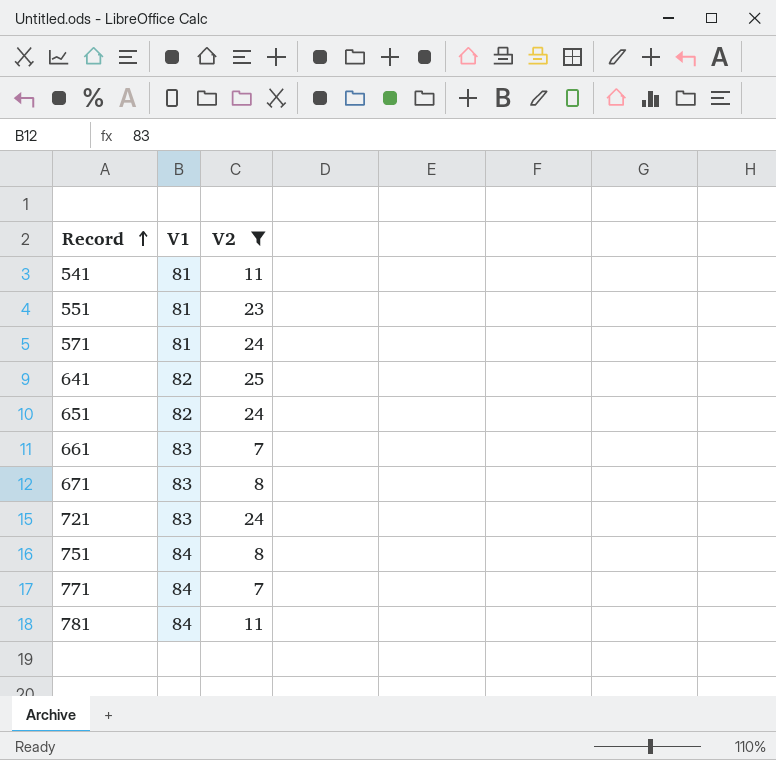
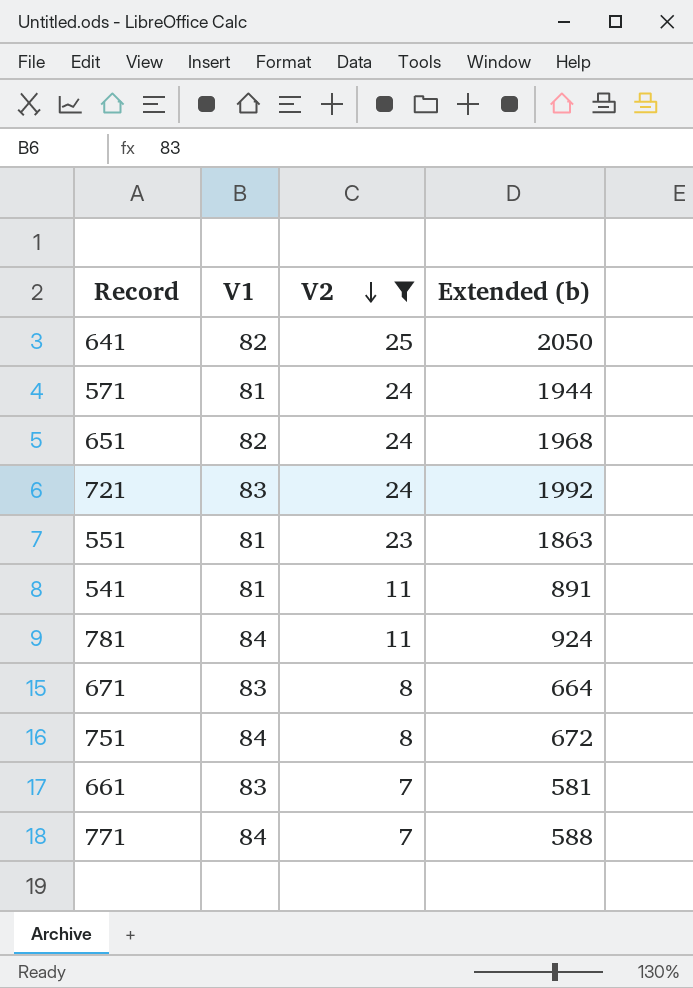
row order: Record ascending -> V2 descending
column Extended (b) | formula: none -> [V1] * [V2]

